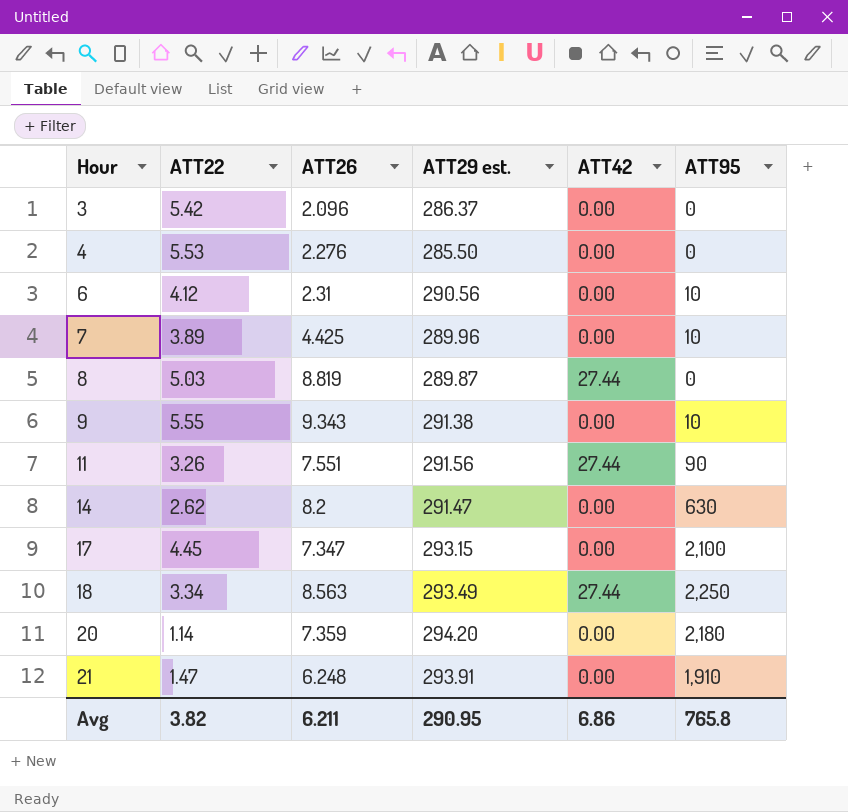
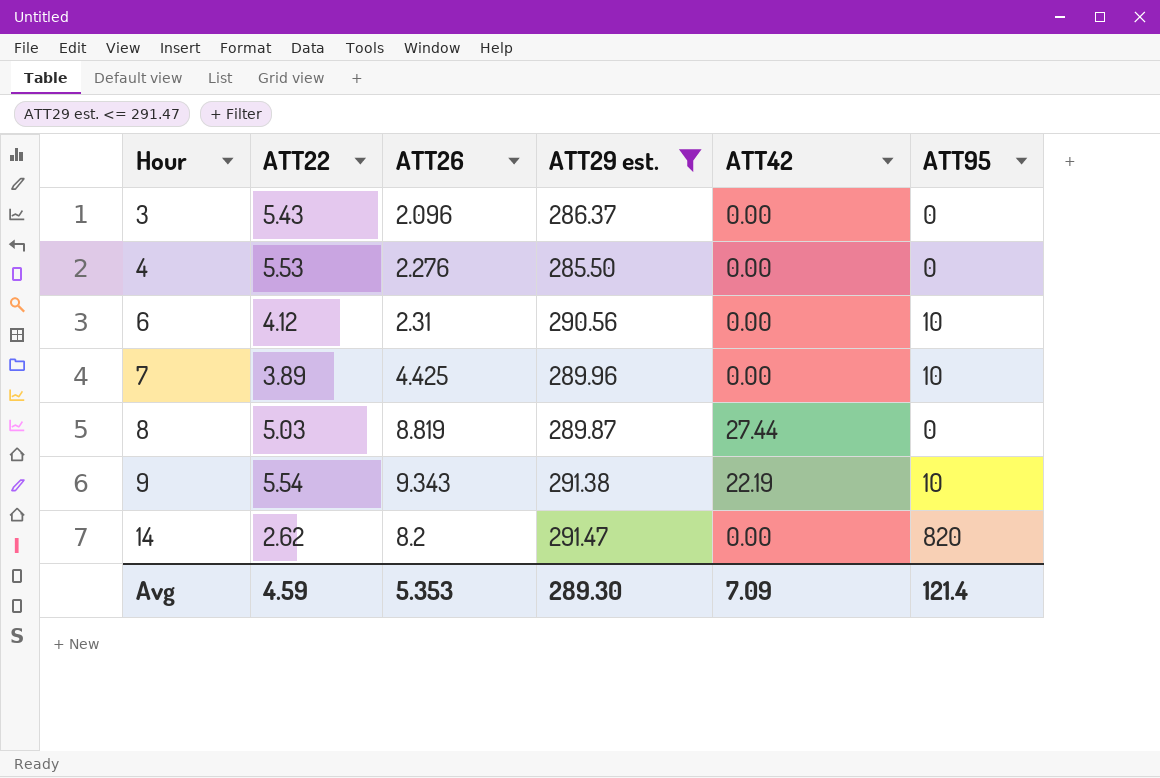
filter: none -> ATT29 est. <= 291.47
3 | ATT22: 5.42 -> 5.43
9 | ATT22: 5.55 -> 5.54
9 | ATT42: 0.00 -> 22.19
14 | ATT95: 630 -> 820
Avg | ATT22: 3.82 -> 4.59
Avg | ATT26: 6.211 -> 5.353
Avg | ATT29 est.: 290.95 -> 289.30
Avg | ATT42: 6.86 -> 7.09
Avg | ATT95: 765.8 -> 121.4

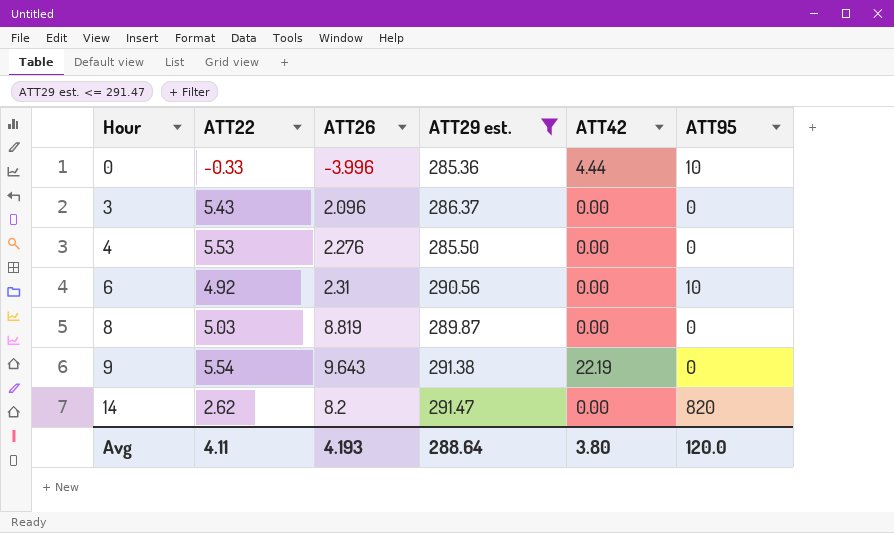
row 7: 3.89 | 4.425 | 289.96 | 0.00 | 10 -> none
row 0: none -> -0.33 | -3.996 | 285.36 | 4.44 | 10
6 | ATT22: 4.12 -> 4.92
8 | ATT42: 27.44 -> 0.00
9 | ATT26: 9.343 -> 9.643
9 | ATT95: 10 -> 0
Avg | ATT22: 4.59 -> 4.11
Avg | ATT26: 5.353 -> 4.193
Avg | ATT29 est.: 289.30 -> 288.64
Avg | ATT42: 7.09 -> 3.80
Avg | ATT95: 121.4 -> 120.0

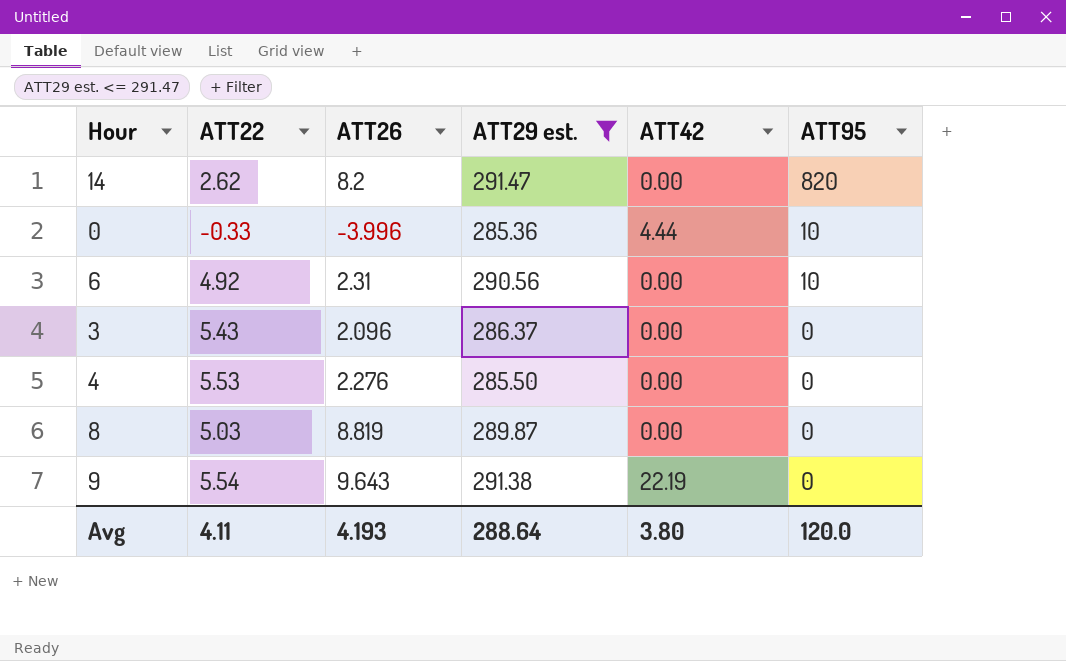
row order: Hour ascending -> ATT95 descending

